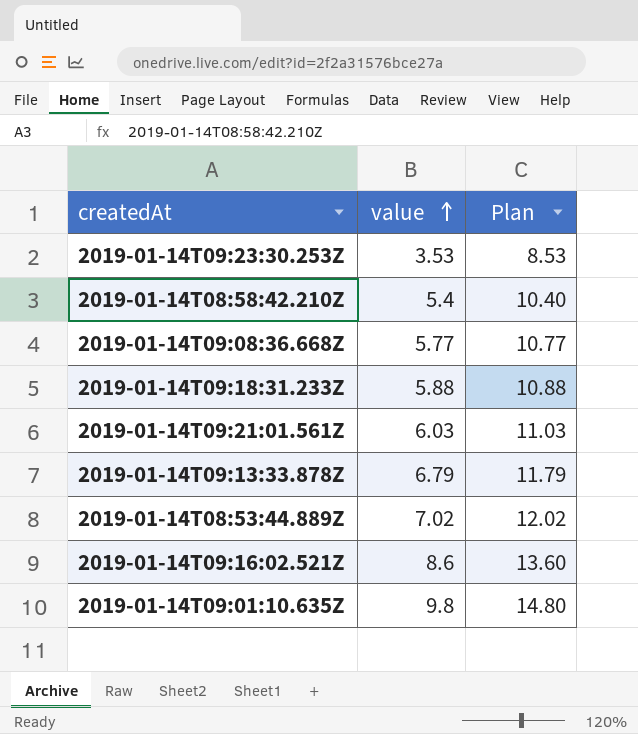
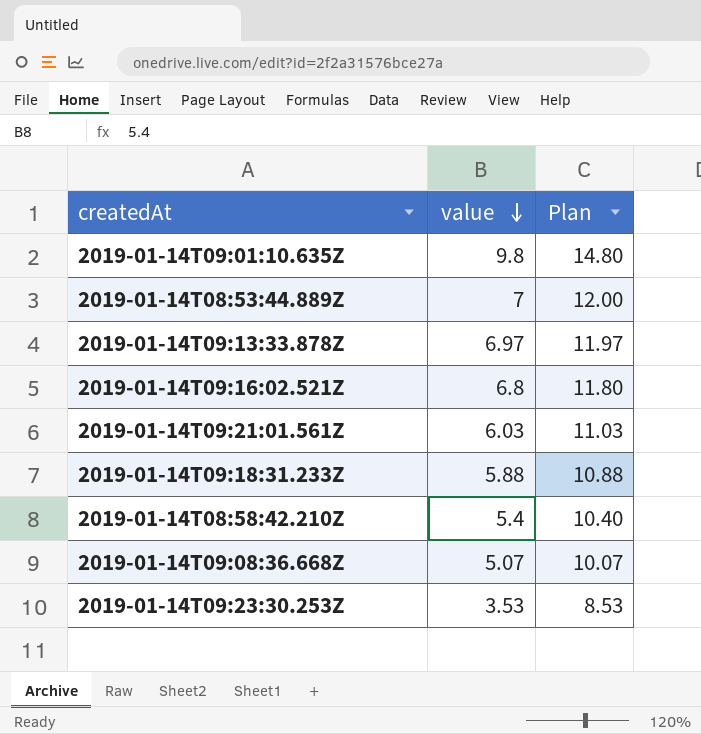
row order: value ascending -> value descending
2019-01-14T08:53:44.889Z | value: 7.02 -> 7
2019-01-14T08:53:44.889Z | Plan: 12.02 -> 12.00
2019-01-14T09:13:33.878Z | value: 6.79 -> 6.97
2019-01-14T09:13:33.878Z | Plan: 11.79 -> 11.97
2019-01-14T09:16:02.521Z | value: 8.6 -> 6.8
2019-01-14T09:16:02.521Z | Plan: 13.60 -> 11.80
2019-01-14T09:08:36.668Z | value: 5.77 -> 5.07
2019-01-14T09:08:36.668Z | Plan: 10.77 -> 10.07

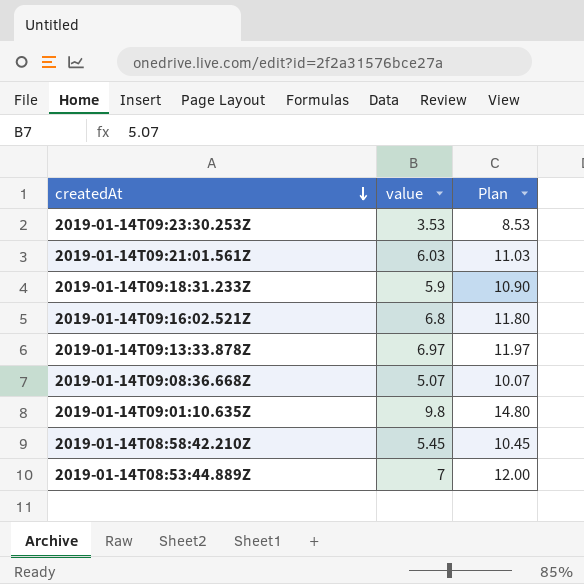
row order: value descending -> createdAt descending
2019-01-14T09:18:31.233Z | value: 5.88 -> 5.9
2019-01-14T09:18:31.233Z | Plan: 10.88 -> 10.90
2019-01-14T08:58:42.210Z | value: 5.4 -> 5.45
2019-01-14T08:58:42.210Z | Plan: 10.40 -> 10.45

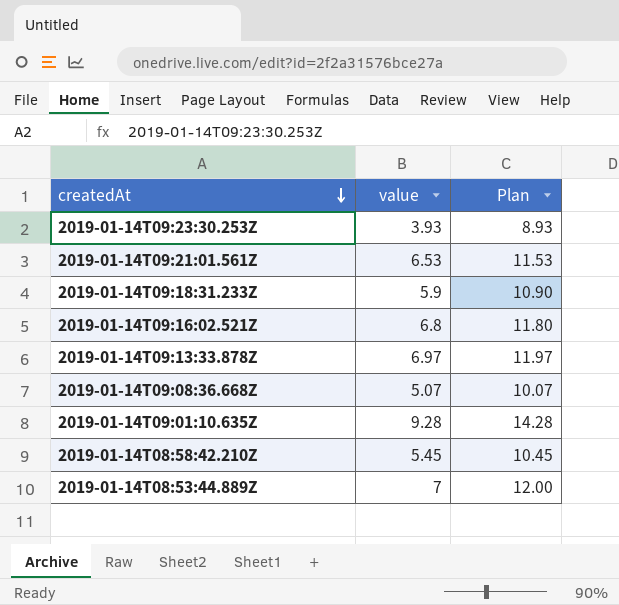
2019-01-14T09:23:30.253Z | value: 3.53 -> 3.93
2019-01-14T09:23:30.253Z | Plan: 8.53 -> 8.93
2019-01-14T09:21:01.561Z | value: 6.03 -> 6.53
2019-01-14T09:21:01.561Z | Plan: 11.03 -> 11.53
2019-01-14T09:01:10.635Z | value: 9.8 -> 9.28
2019-01-14T09:01:10.635Z | Plan: 14.80 -> 14.28

